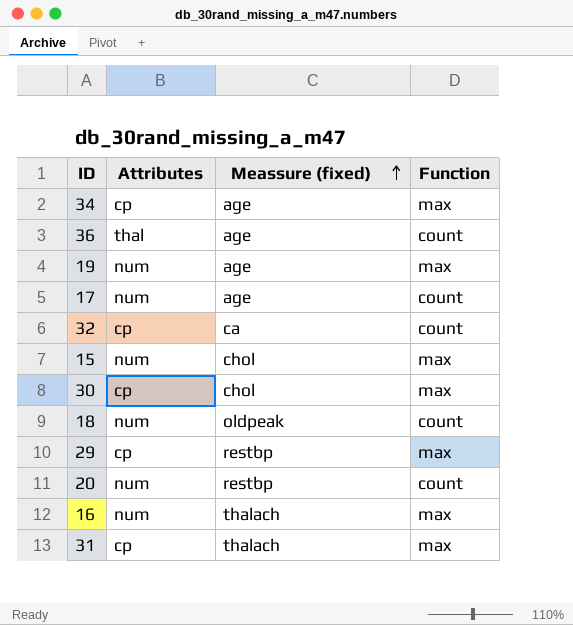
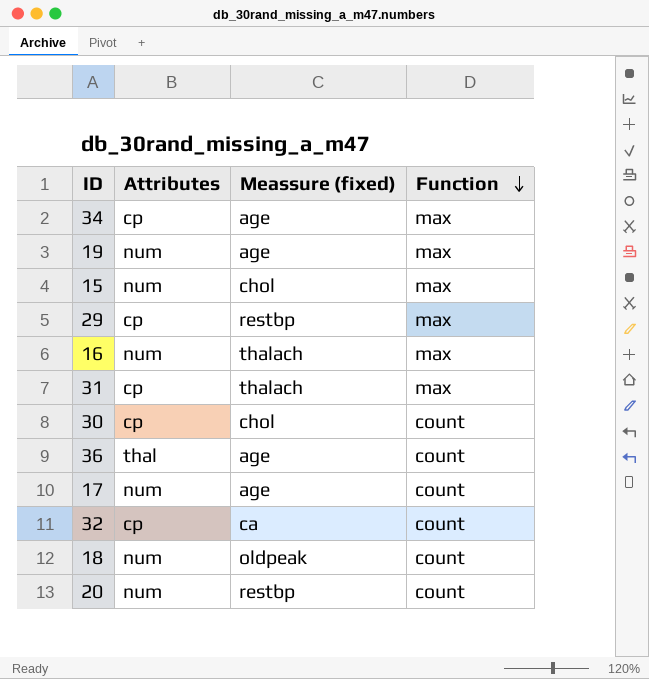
row order: Meassure (fixed) ascending -> Function descending
30 | Function: max -> count

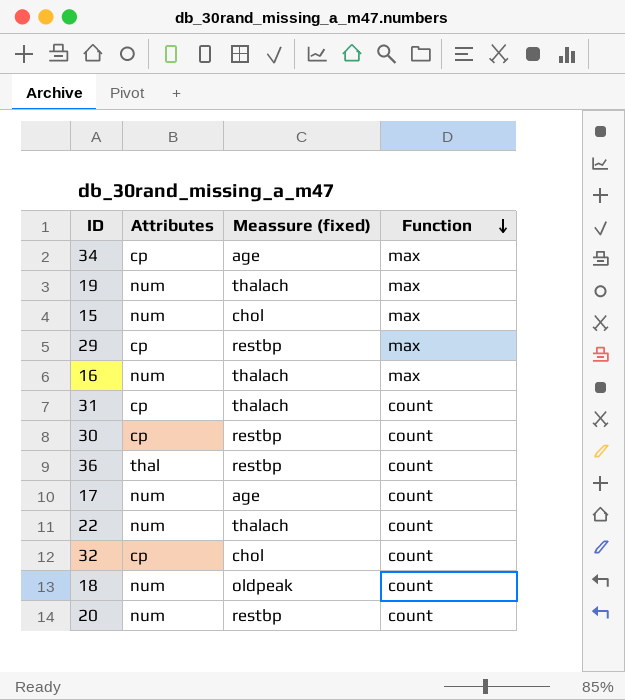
19 | Meassure (fixed): age -> thalach
31 | Function: max -> count
30 | Meassure (fixed): chol -> restbp
36 | Meassure (fixed): age -> restbp
row 22: none -> num | thalach | count
32 | Meassure (fixed): ca -> chol

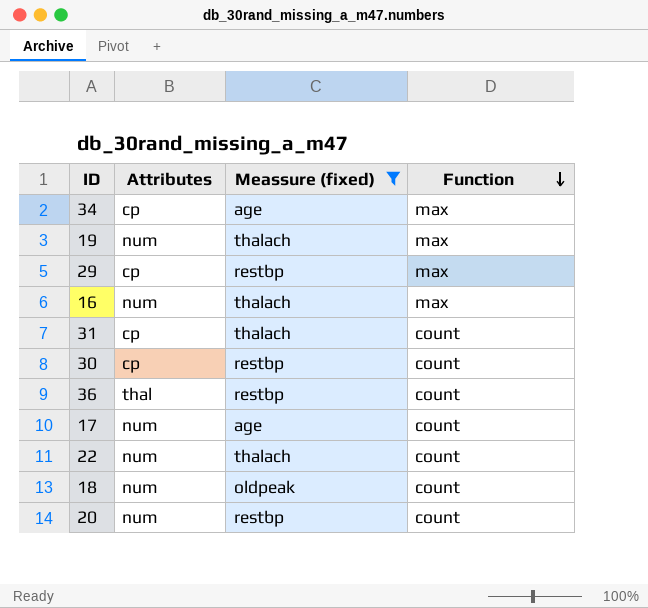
filter: none -> Meassure (fixed) != chol

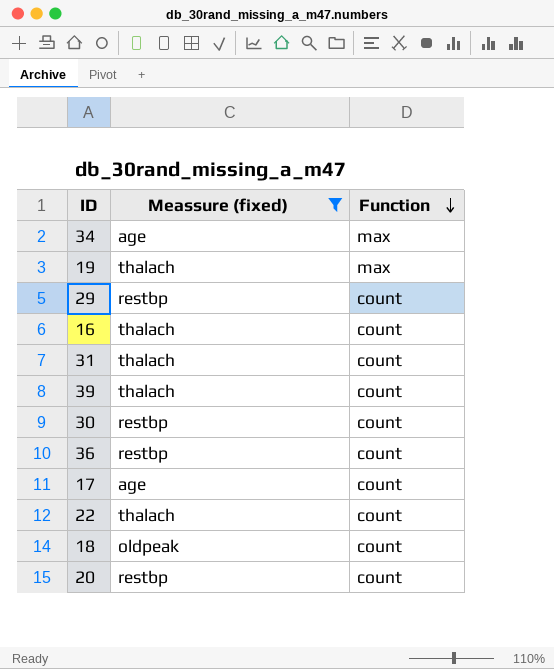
column Attributes | position: 2 -> none
29 | Function: max -> count
16 | Function: max -> count
row 39: none -> thalach | count

